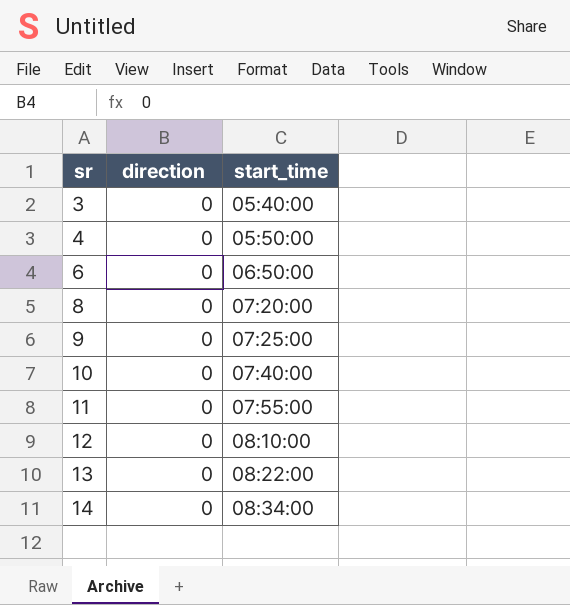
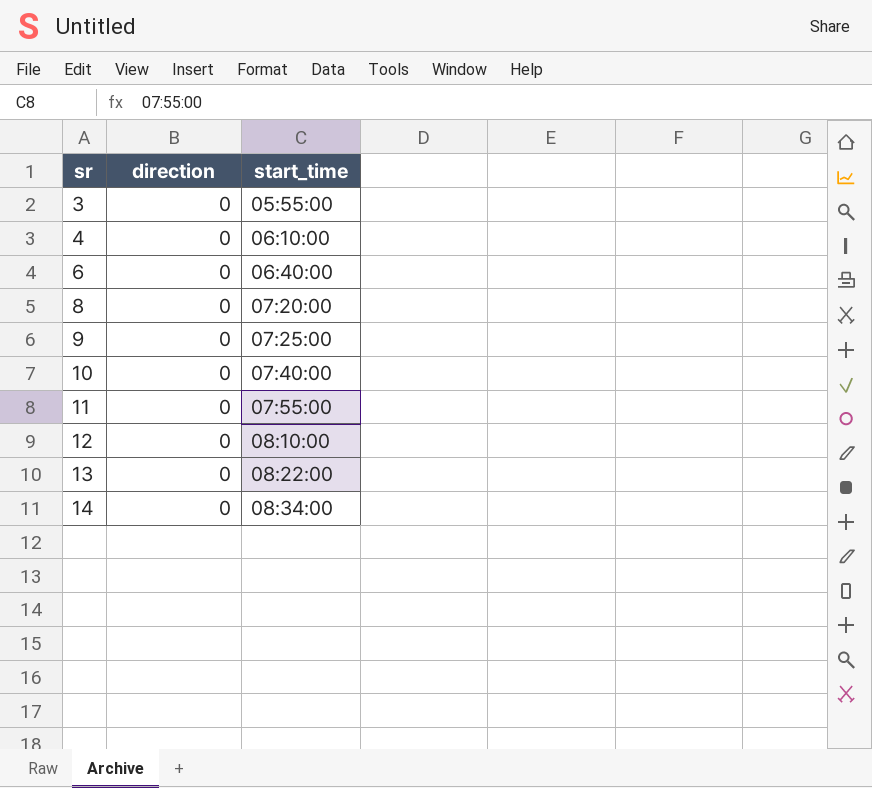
3 | start_time: 05:40:00 -> 05:55:00
4 | start_time: 05:50:00 -> 06:10:00
6 | start_time: 06:50:00 -> 06:40:00

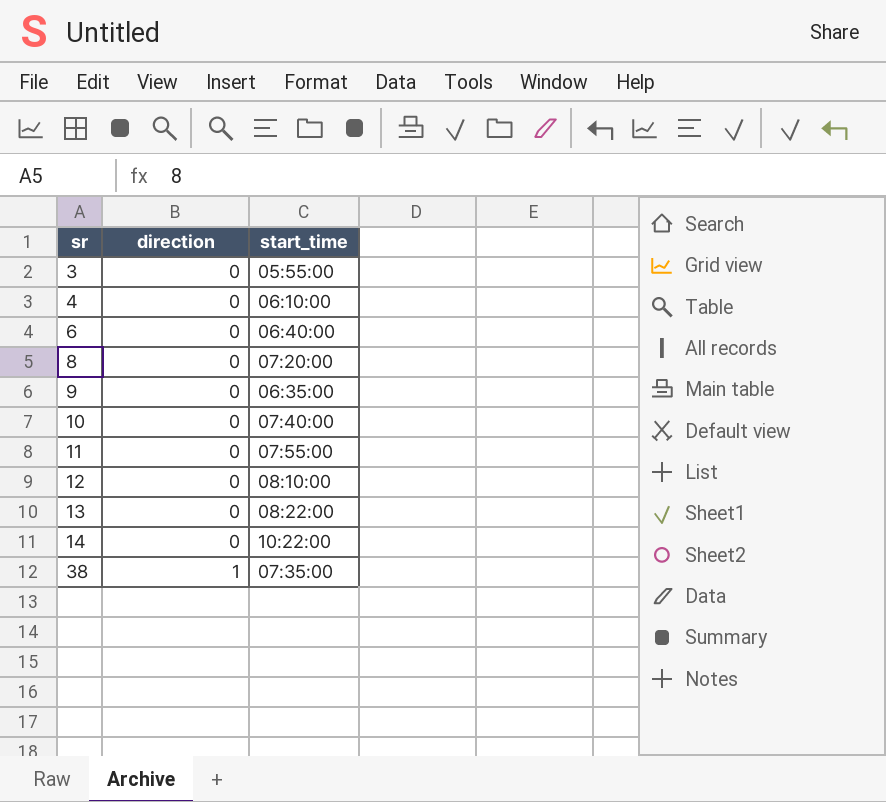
9 | start_time: 07:25:00 -> 06:35:00
14 | start_time: 08:34:00 -> 10:22:00
row 38: none -> 1 | 07:35:00

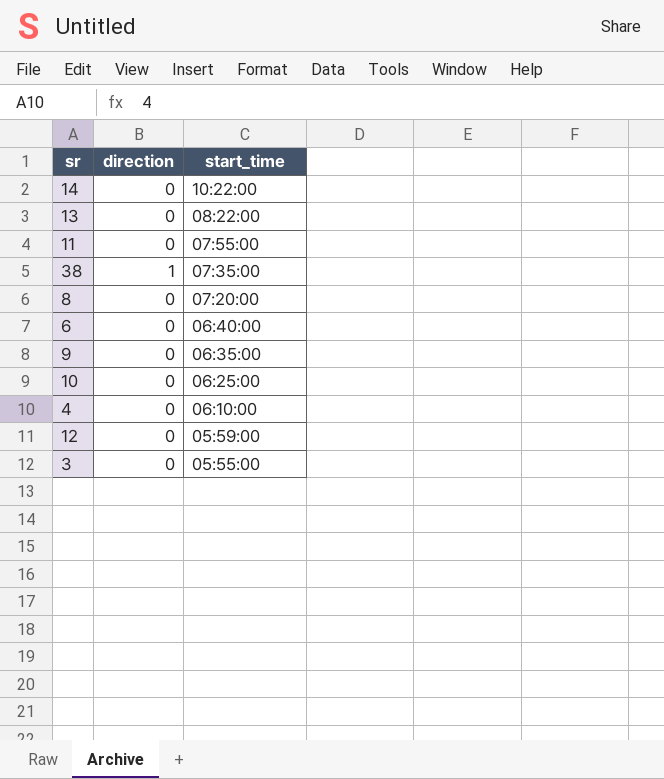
row order: sr ascending -> start_time descending
10 | start_time: 07:40:00 -> 06:25:00
12 | start_time: 08:10:00 -> 05:59:00

